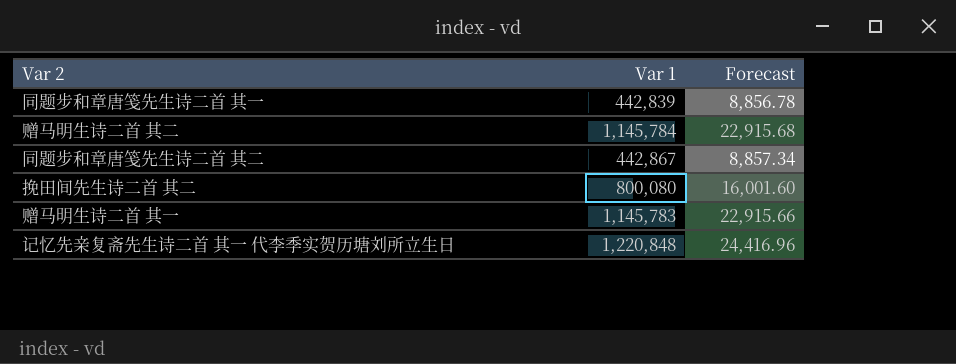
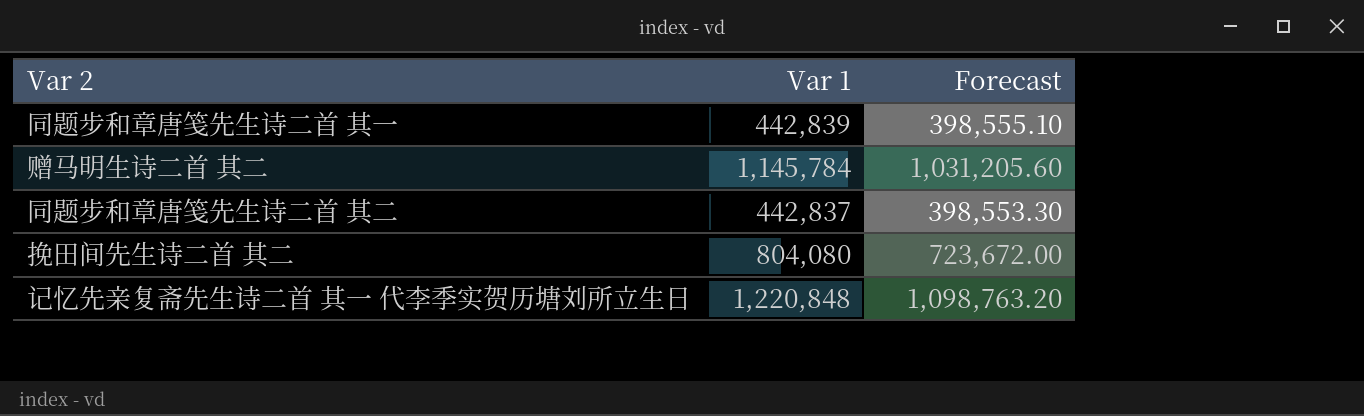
column Forecast | formula: [Var 1] * 0.02 -> [Var 1] * 0.9
row 赠马明生诗二首 其一: 1,145,783 | 22,915.66 -> none
同题步和章唐笺先生诗二首 其二 | Var 1: 442,867 -> 442,837
挽田间先生诗二首 其二 | Var 1: 800,080 -> 804,080

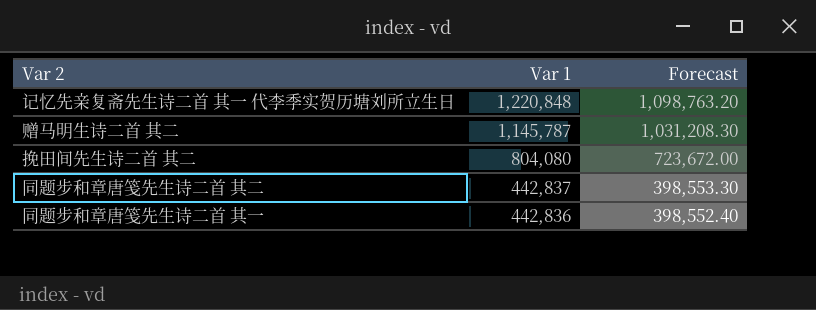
row order: none -> Var 1 descending
赠马明生诗二首 其二 | Var 1: 1,145,784 -> 1,145,787
赠马明生诗二首 其二 | Forecast: 1,031,205.60 -> 1,031,208.30
同题步和章唐笺先生诗二首 其一 | Var 1: 442,839 -> 442,836
同题步和章唐笺先生诗二首 其一 | Forecast: 398,555.10 -> 398,552.40

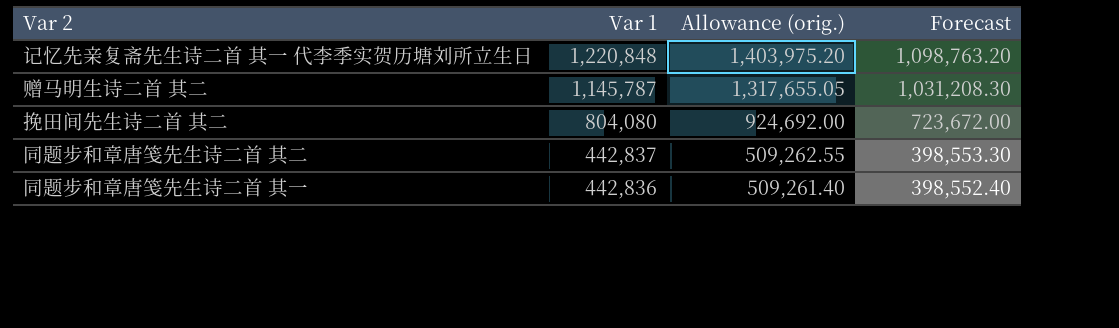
column Allowance (orig.) | formula: none -> [Var 1] * 1.15

